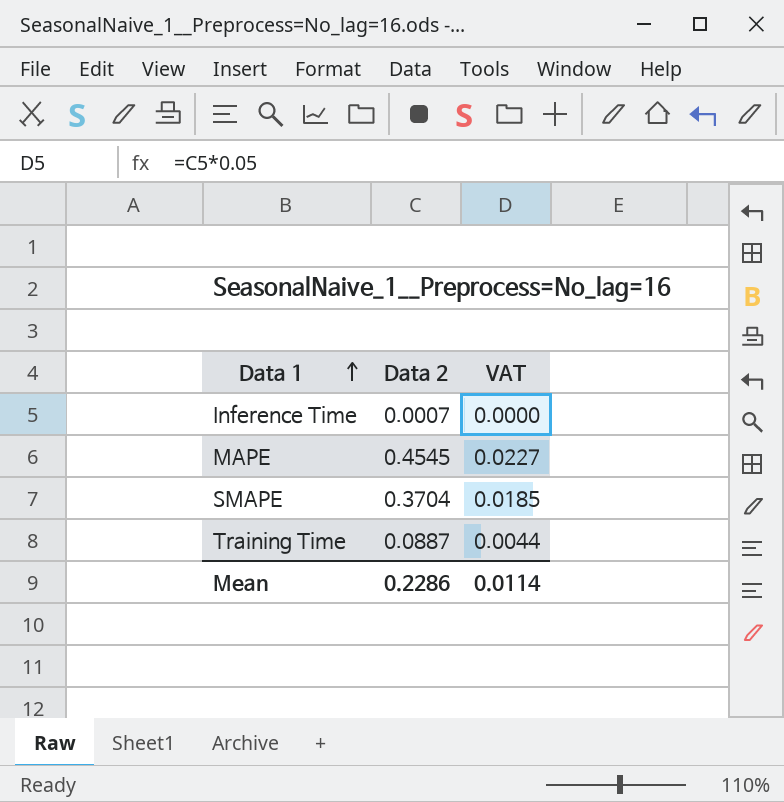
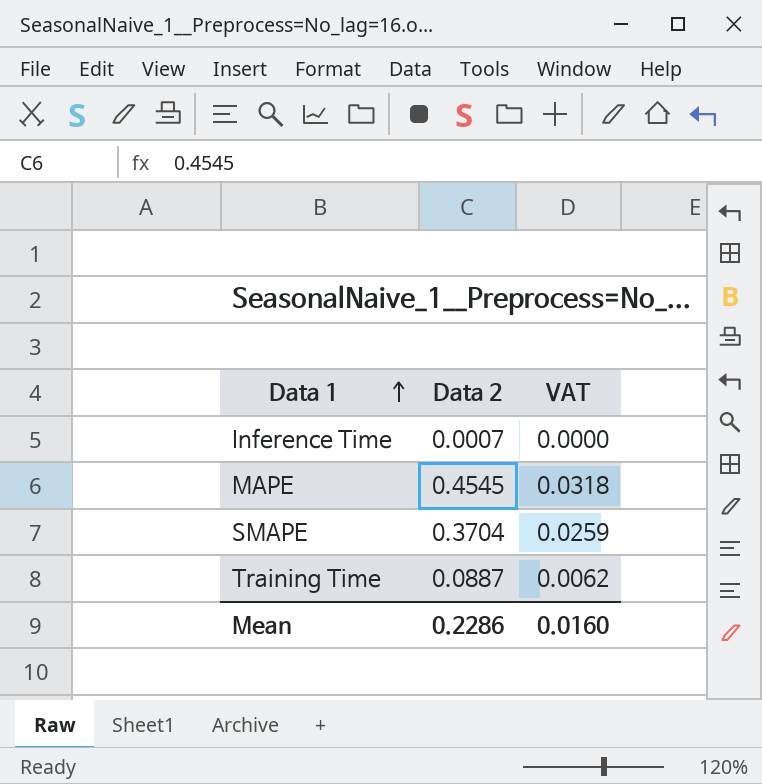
column VAT | formula: [Data 2] * 0.05 -> [Data 2] * 0.07
Mean | VAT: 0.0114 -> 0.0160

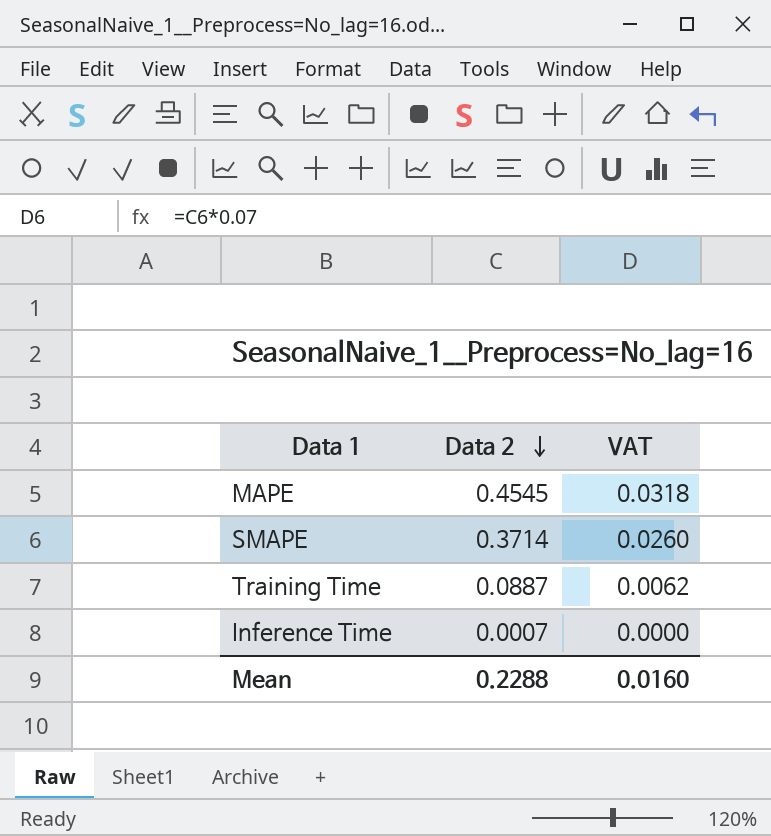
row order: Data 1 ascending -> Data 2 descending
SMAPE | Data 2: 0.3704 -> 0.3714
SMAPE | VAT: 0.0259 -> 0.0260
Mean | Data 2: 0.2286 -> 0.2288

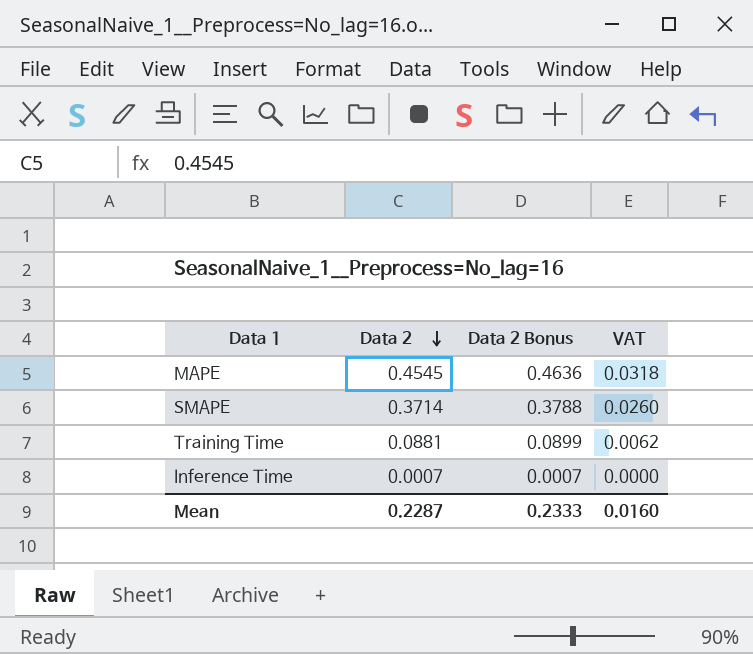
column Data 2 Bonus | formula: none -> [Data 2] * 1.02
Training Time | Data 2: 0.0887 -> 0.0881
Mean | Data 2: 0.2288 -> 0.2287

